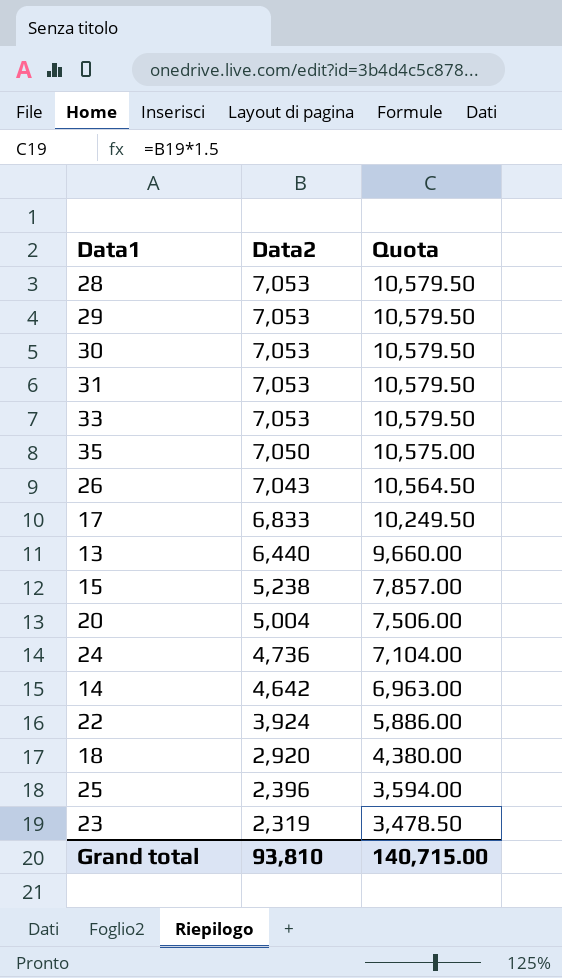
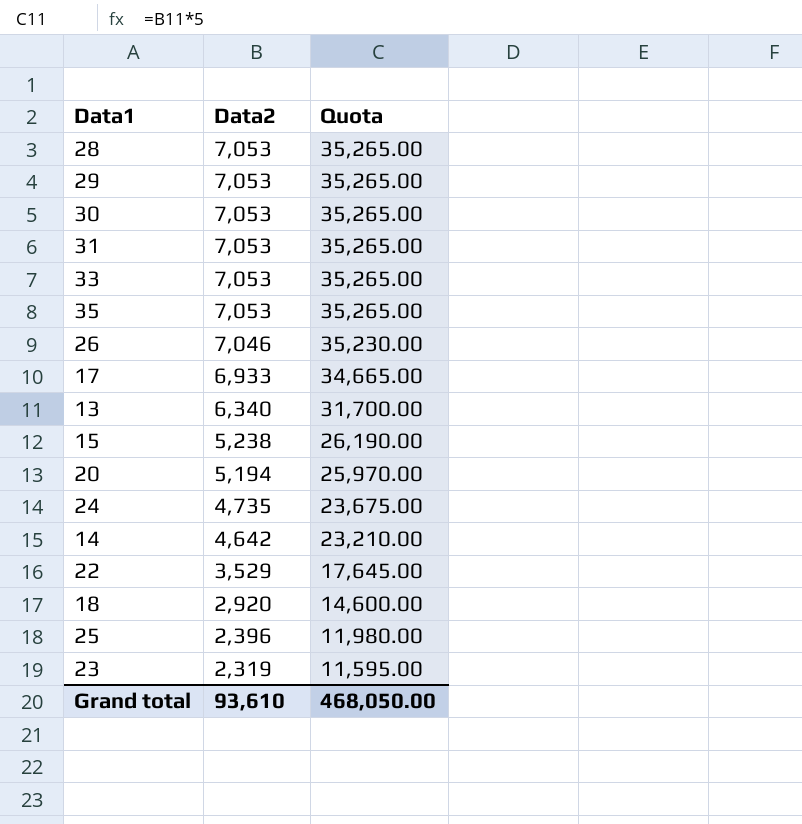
column Quota | formula: [Data2] * 1.5 -> [Data2] * 5
35 | Data2: 7,050 -> 7,053
26 | Data2: 7,043 -> 7,046
17 | Data2: 6,833 -> 6,933
13 | Data2: 6,440 -> 6,340
20 | Data2: 5,004 -> 5,194
24 | Data2: 4,736 -> 4,735
22 | Data2: 3,924 -> 3,529
Grand total | Data2: 93,810 -> 93,610
Grand total | Quota: 140,715.00 -> 468,050.00

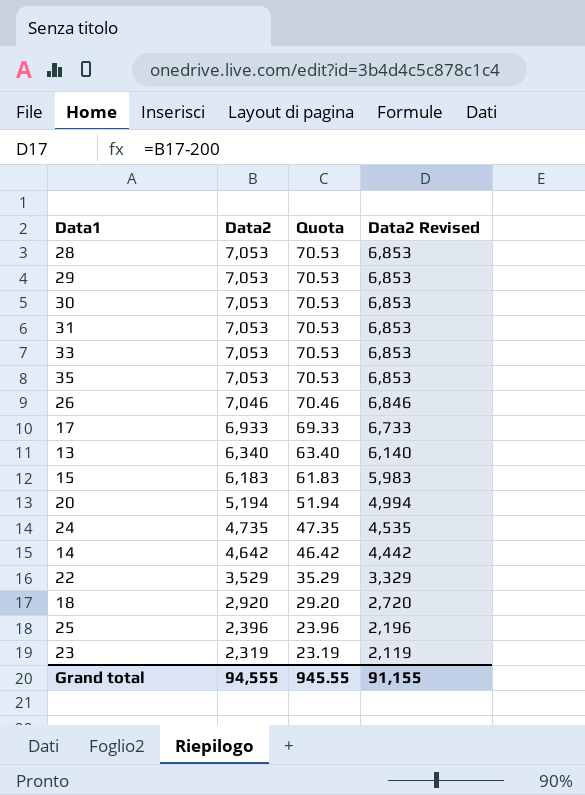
column Quota | formula: [Data2] * 5 -> [Data2] * 0.01
column Data2 Revised | formula: none -> [Data2] - 200
15 | Data2: 5,238 -> 6,183
Grand total | Data2: 93,610 -> 94,555
Grand total | Quota: 468,050.00 -> 945.55

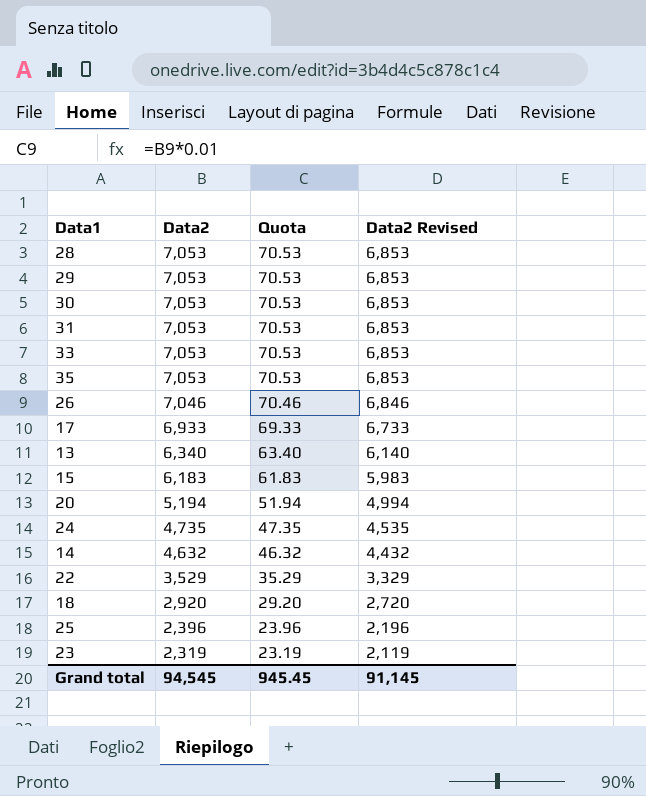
14 | Data2: 4,642 -> 4,632
14 | Quota: 46.42 -> 46.32
14 | Data2 Revised: 4,442 -> 4,432
Grand total | Data2: 94,555 -> 94,545
Grand total | Quota: 945.55 -> 945.45
Grand total | Data2 Revised: 91,155 -> 91,145

